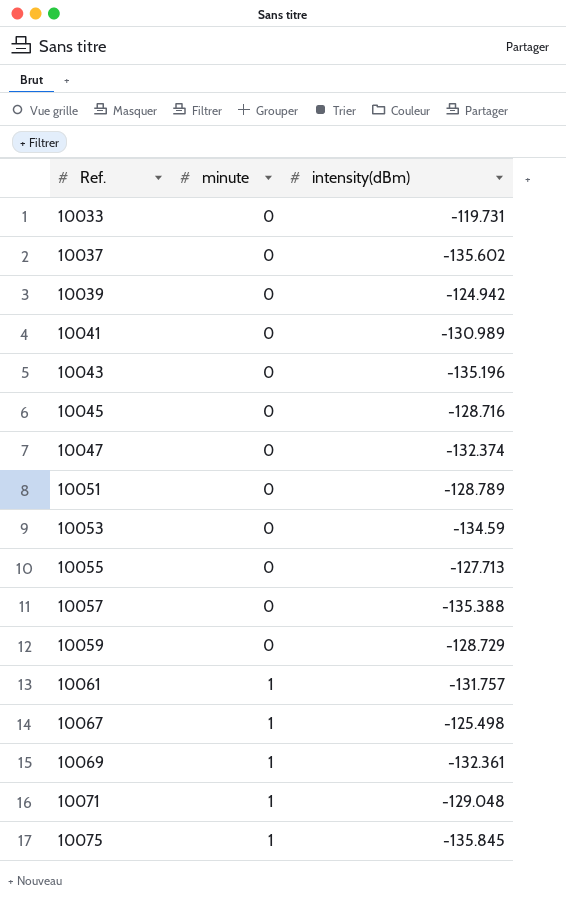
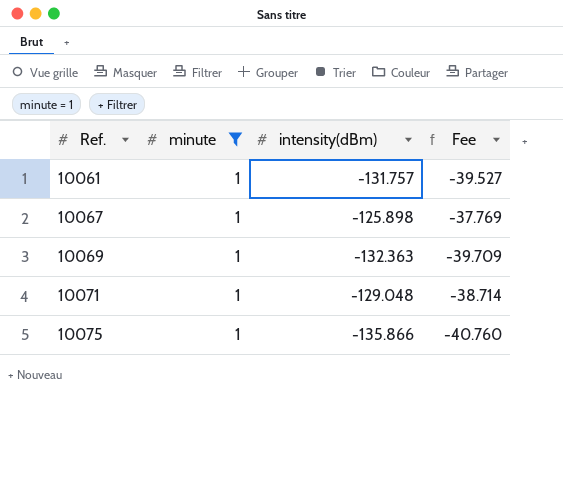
filter: none -> minute = 1
column Fee | formula: none -> [intensity(dBm)] * 0.3
10067 | intensity(dBm): -125.498 -> -125.898
10069 | intensity(dBm): -132.361 -> -132.363
10075 | intensity(dBm): -135.845 -> -135.866

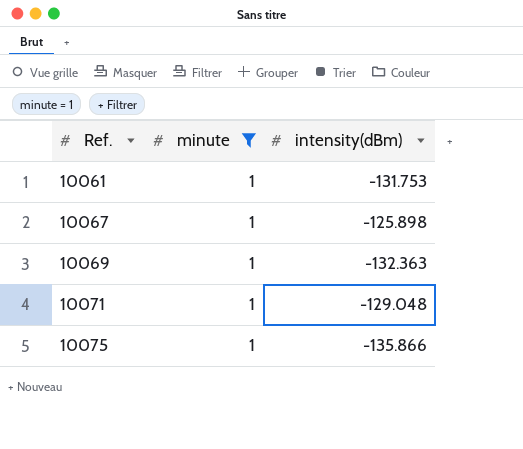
column Fee | formula: [intensity(dBm)] * 0.3 -> none
10061 | intensity(dBm): -131.757 -> -131.753

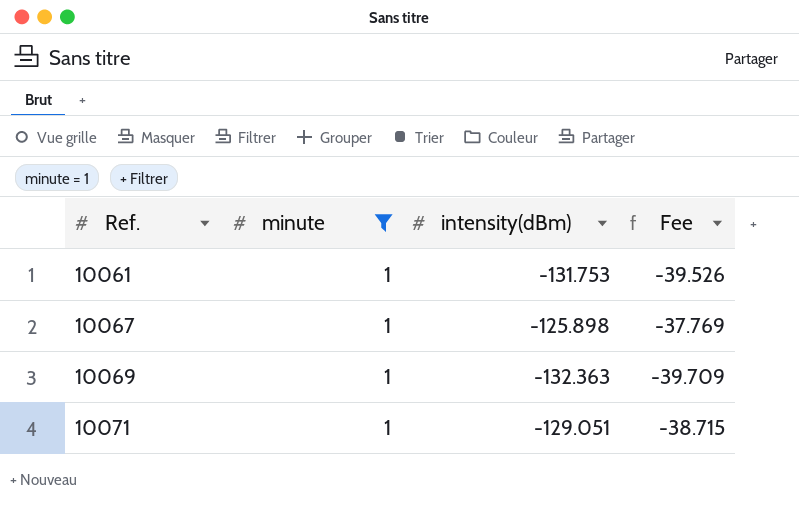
column Fee | formula: none -> [intensity(dBm)] * 0.3
row 10075: 1 | -135.866 -> none
10071 | intensity(dBm): -129.048 -> -129.051

